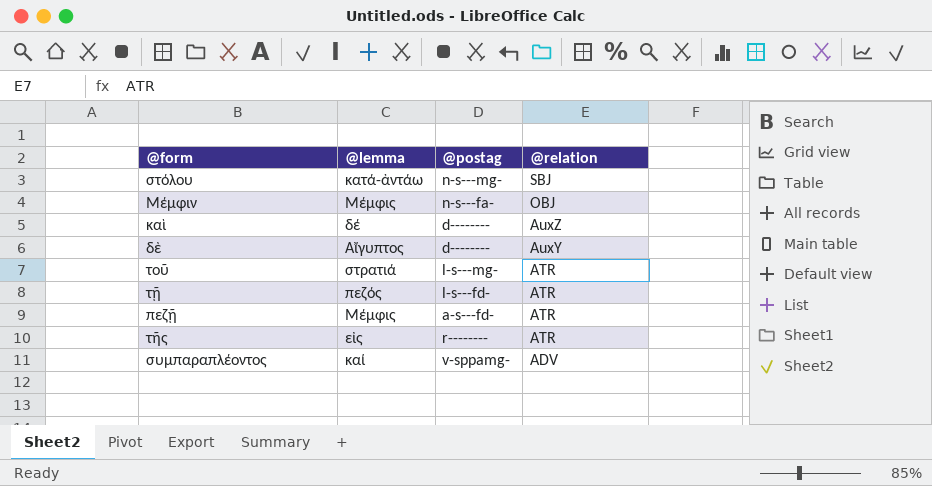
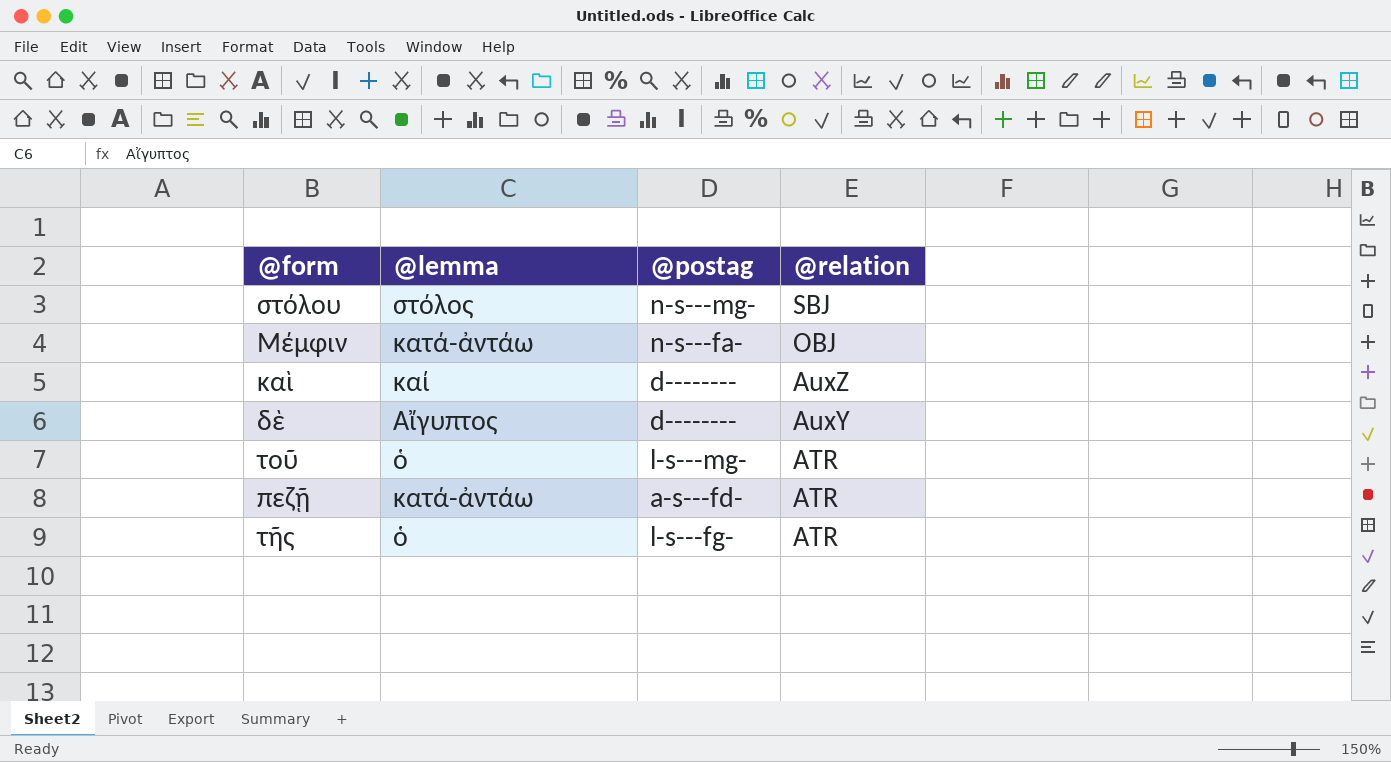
row τῇ: πεζός | l-s---fd- | ATR -> none
row συμπαραπλέοντος: καί | v-sppamg- | ADV -> none
στόλου | @lemma: κατά-ἀντάω -> στόλος
Μέμφιν | @lemma: Μέμφις -> κατά-ἀντάω
καὶ | @lemma: δέ -> καί
τοῦ | @lemma: στρατιά -> ὁ
πεζῇ | @lemma: Μέμφις -> κατά-ἀντάω
τῆς | @lemma: εἰς -> ὁ
τῆς | @postag: r-------- -> l-s---fg-

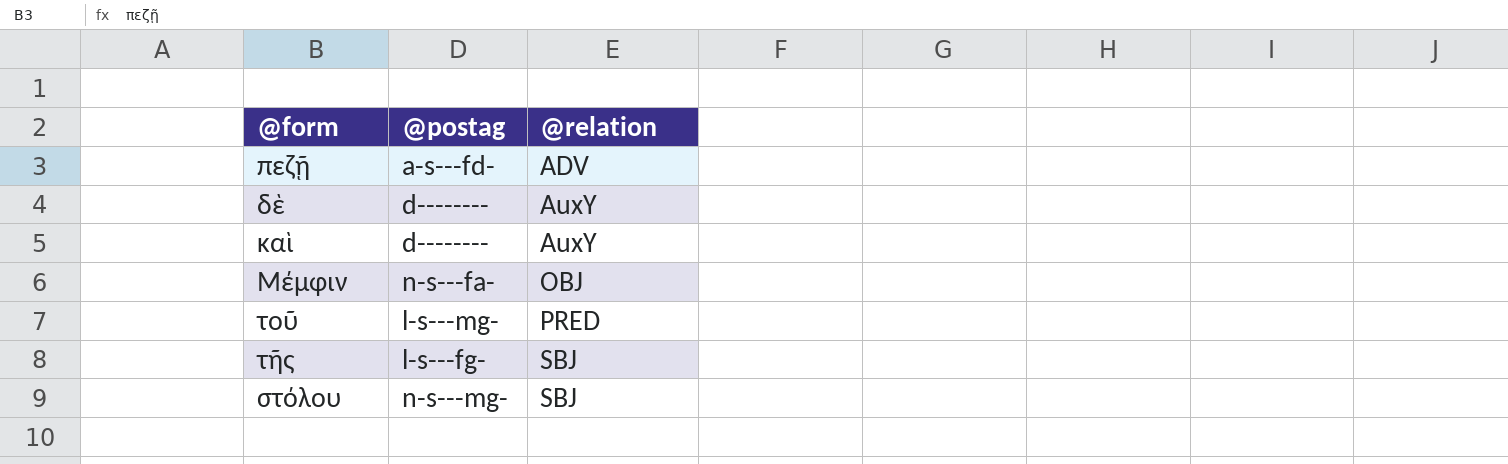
row order: @relation descending -> @relation ascending
column @lemma | position: 2 -> none
πεζῇ | @relation: ATR -> ADV
καὶ | @relation: AuxZ -> AuxY
τοῦ | @relation: ATR -> PRED
τῆς | @relation: ATR -> SBJ

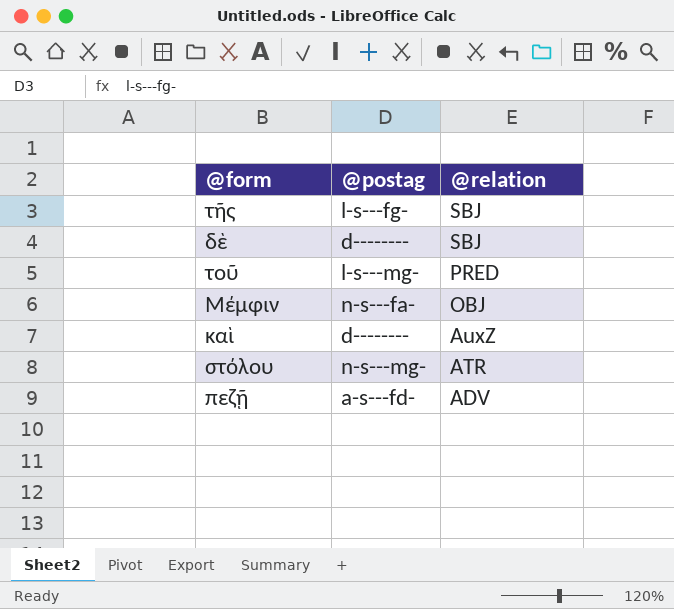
row order: @relation ascending -> @relation descending
δὲ | @relation: AuxY -> SBJ
καὶ | @relation: AuxY -> AuxZ
στόλου | @relation: SBJ -> ATR

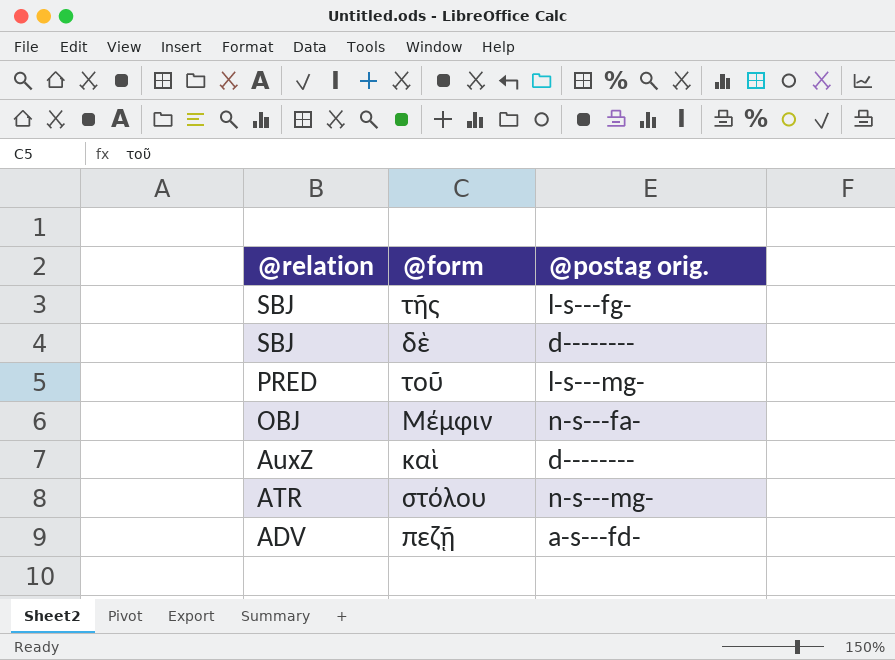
column @relation | position: 3 -> 1
column name: @postag -> @postag orig.

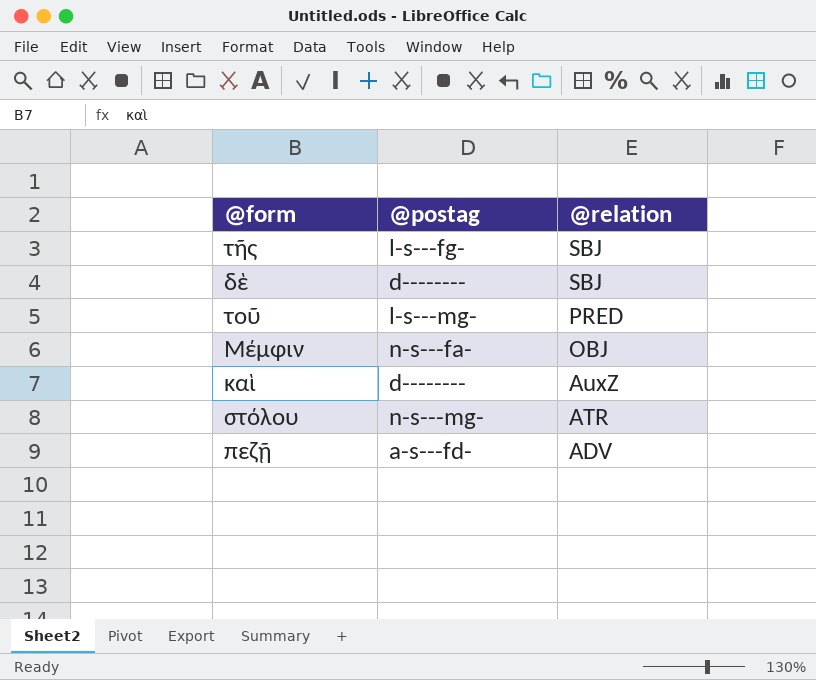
column name: @postag orig. -> @postag
column @relation | position: 1 -> 3

